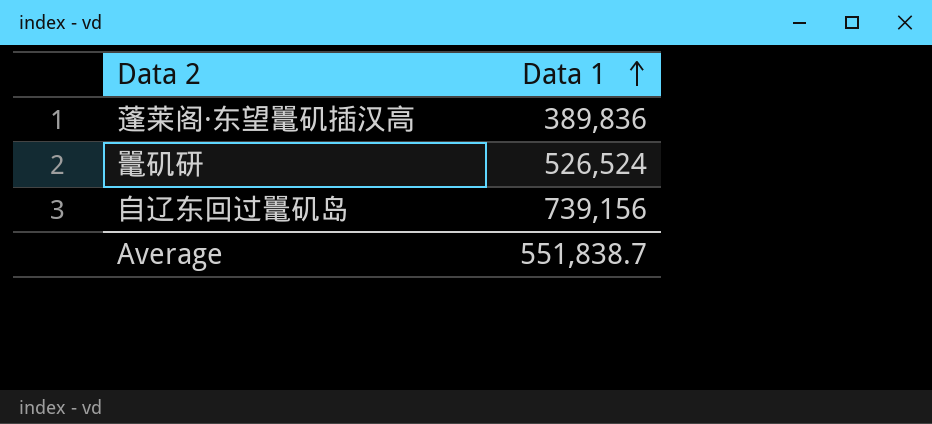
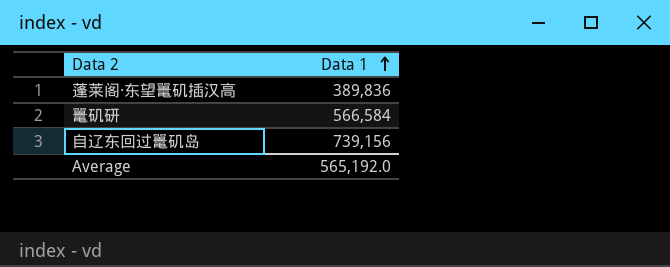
鼍矶研 | Data 1: 526,524 -> 566,584
Average | Data 1: 551,838.7 -> 565,192.0

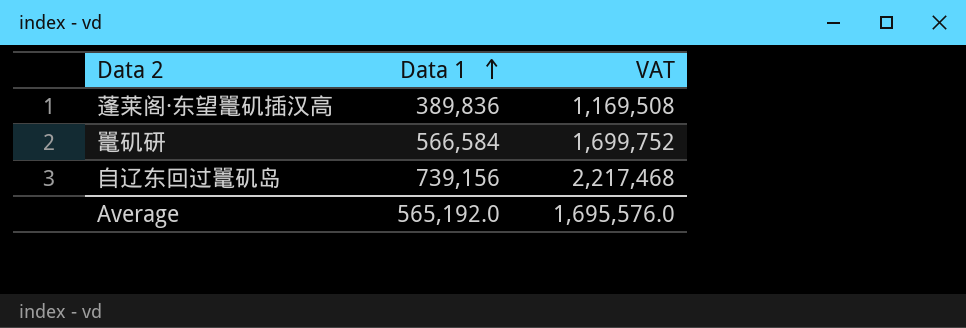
column VAT | formula: none -> [Data 1] * 3

